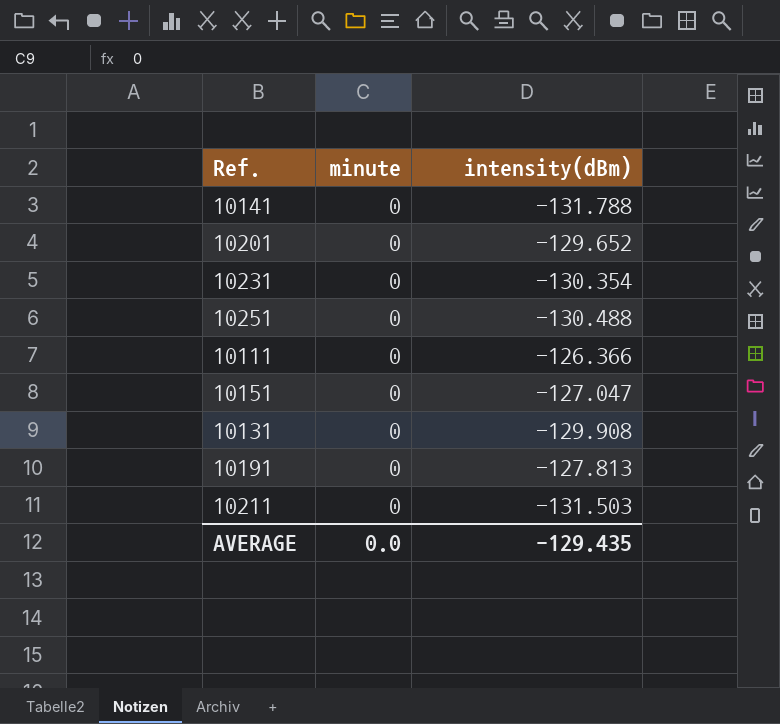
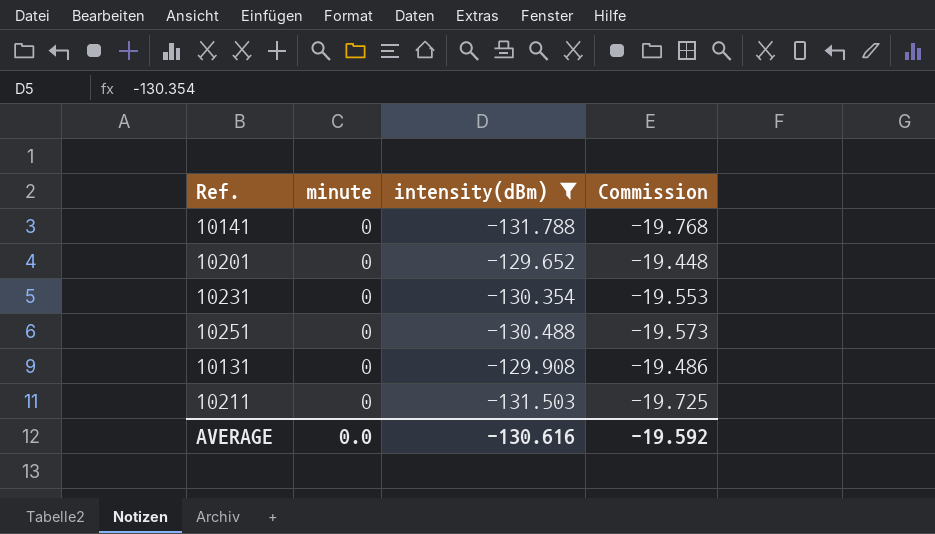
filter: none -> intensity(dBm) <= -129.652
column Commission | formula: none -> [intensity(dBm)] * 0.15
AVERAGE | intensity(dBm): -129.435 -> -130.616

